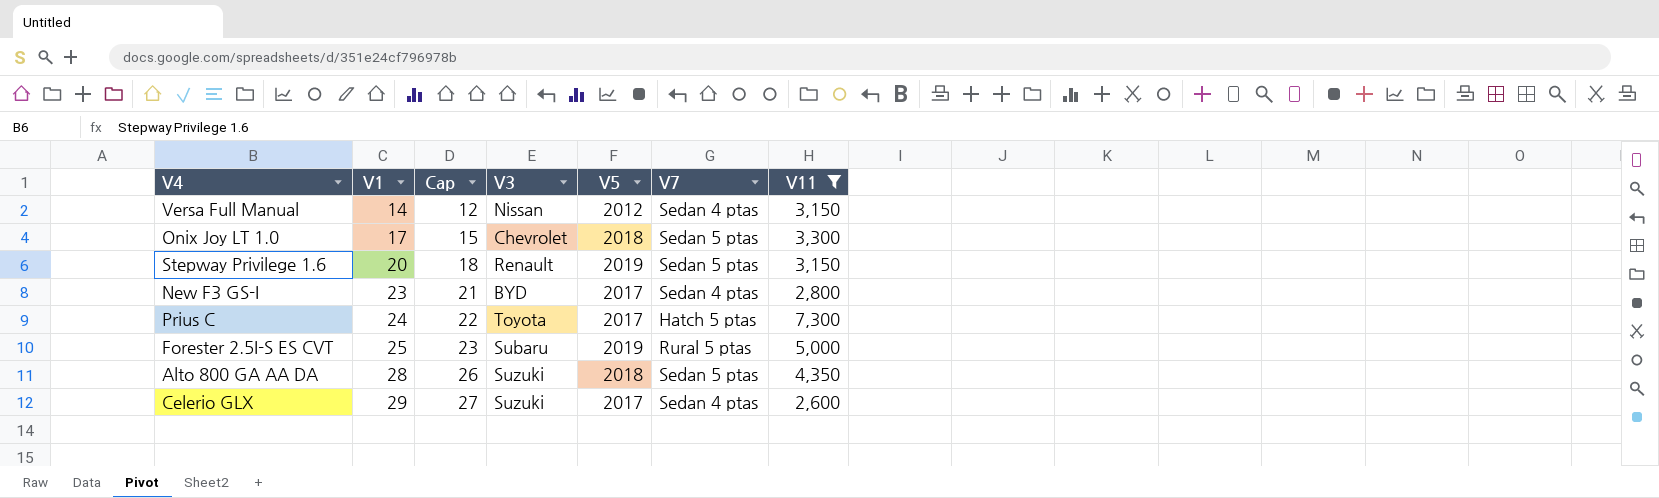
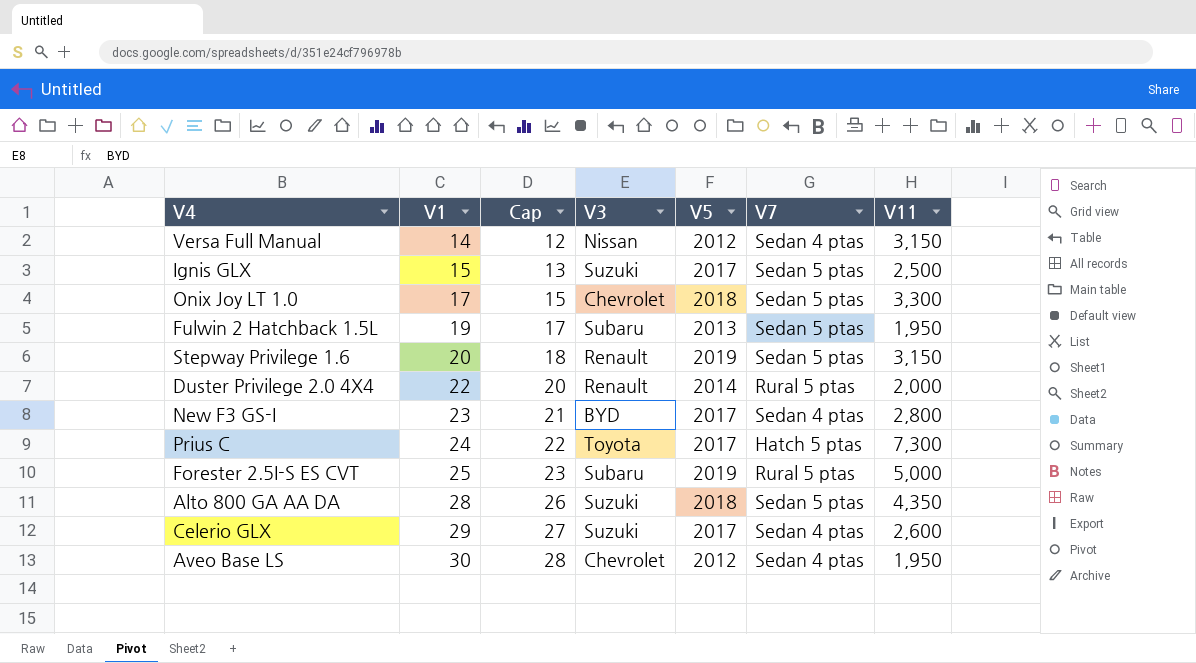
filter: V11 >= 2,600 -> none

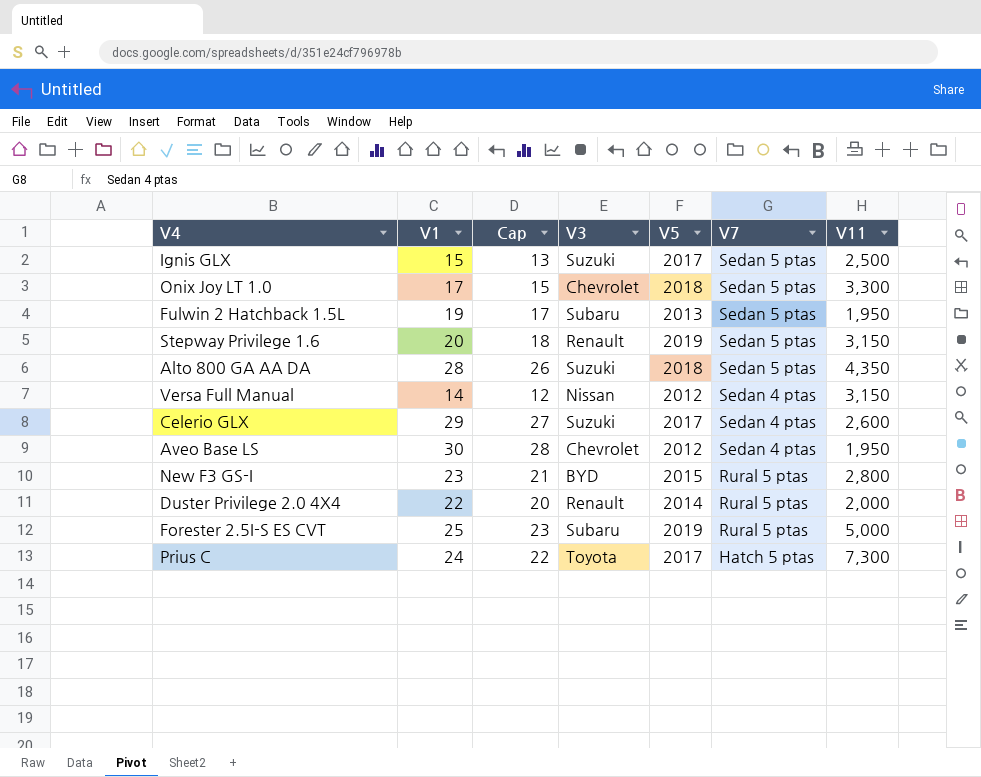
row order: V1 ascending -> V7 descending
New F3 GS-I | V5: 2017 -> 2015
New F3 GS-I | V7: Sedan 4 ptas -> Rural 5 ptas

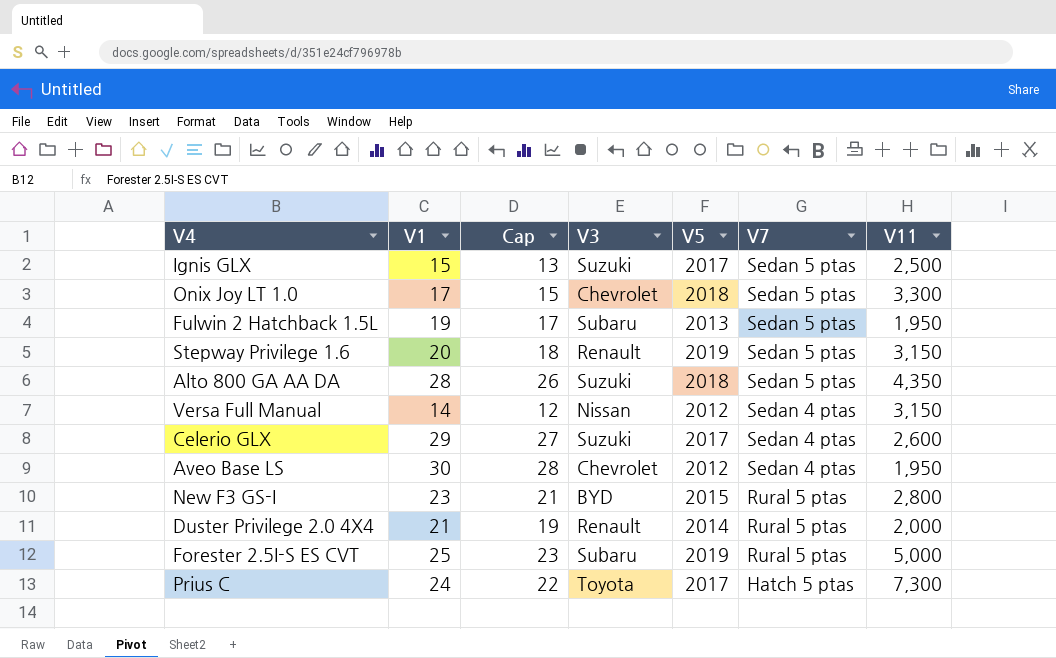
Duster Privilege 2.0 4X4 | V1: 22 -> 21
Duster Privilege 2.0 4X4 | Cap: 20 -> 19

